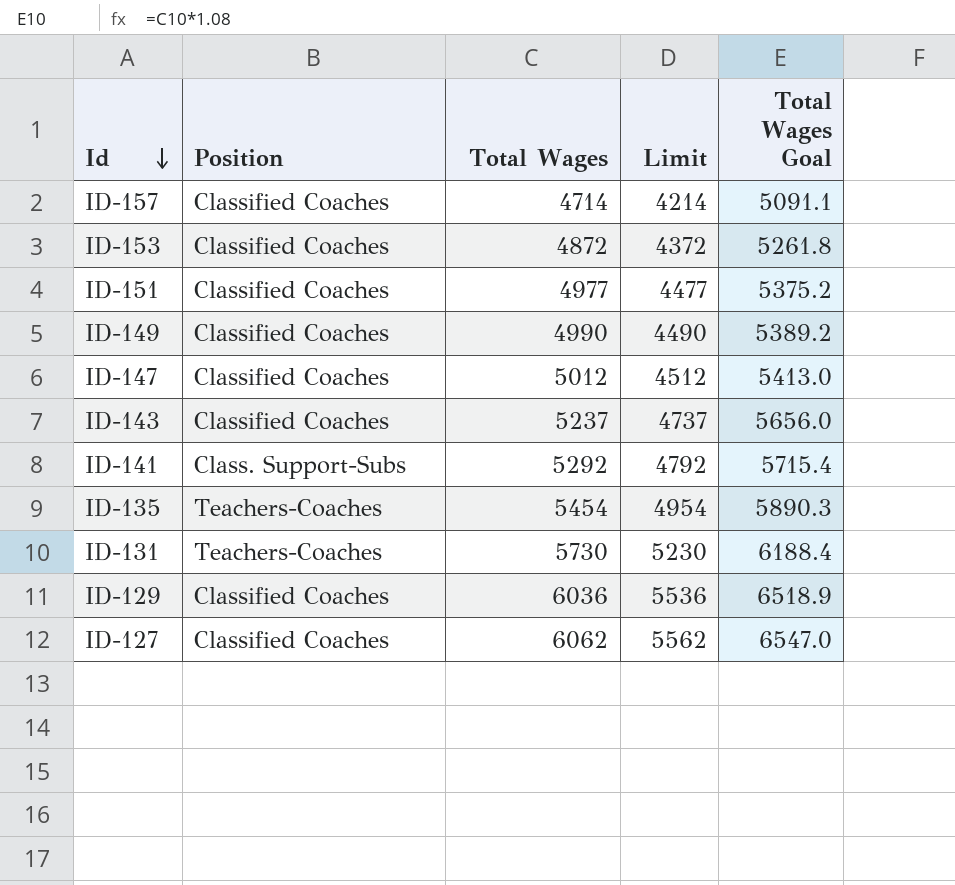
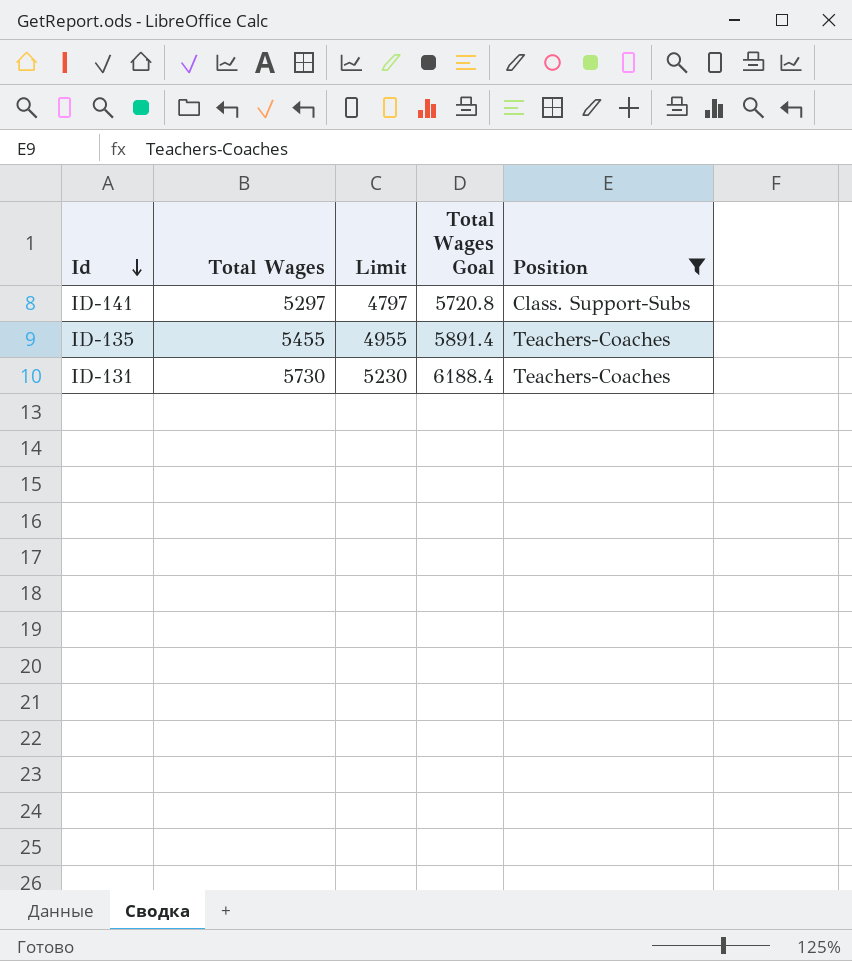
filter: none -> Position != Classified Coaches
column Position | position: 2 -> 5
ID-141 | Total Wages: 5292 -> 5297
ID-141 | Limit: 4792 -> 4797
ID-141 | Total Wages Goal: 5715.4 -> 5720.8
ID-135 | Total Wages: 5454 -> 5455
ID-135 | Limit: 4954 -> 4955
ID-135 | Total Wages Goal: 5890.3 -> 5891.4

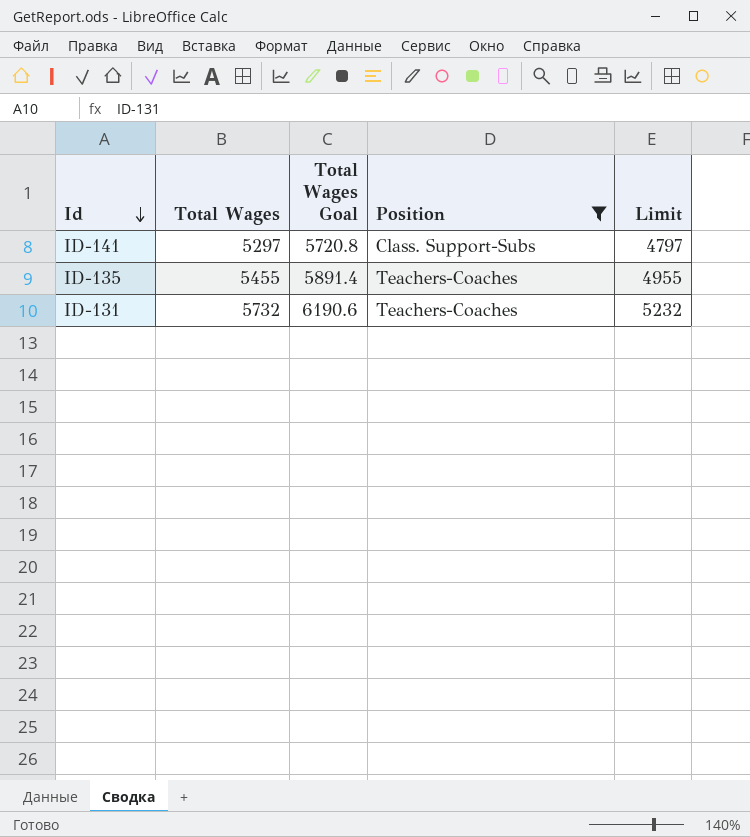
column Limit | position: 3 -> 5
ID-131 | Total Wages: 5730 -> 5732
ID-131 | Total Wages Goal: 6188.4 -> 6190.6
ID-131 | Limit: 5230 -> 5232

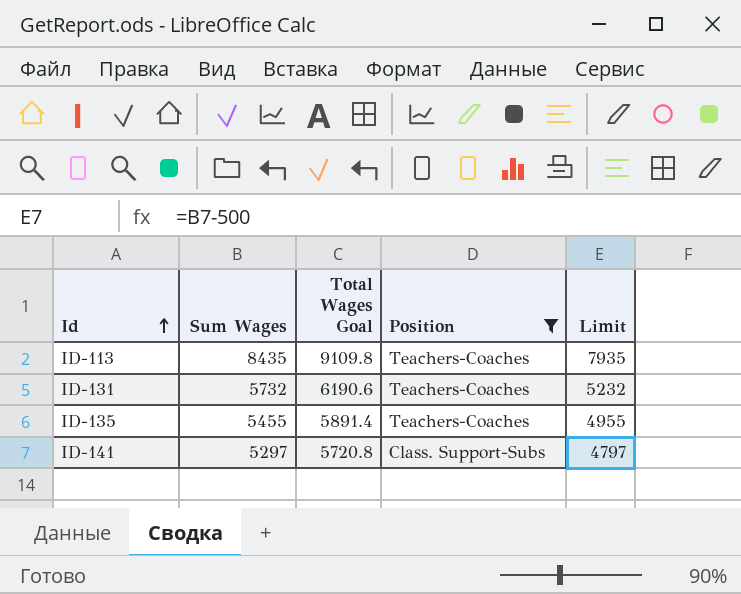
row order: Id descending -> Id ascending
column name: Total Wages -> Sum Wages
row ID-113: none -> 8435 | 9109.8 | Teachers-Coaches | 7935

